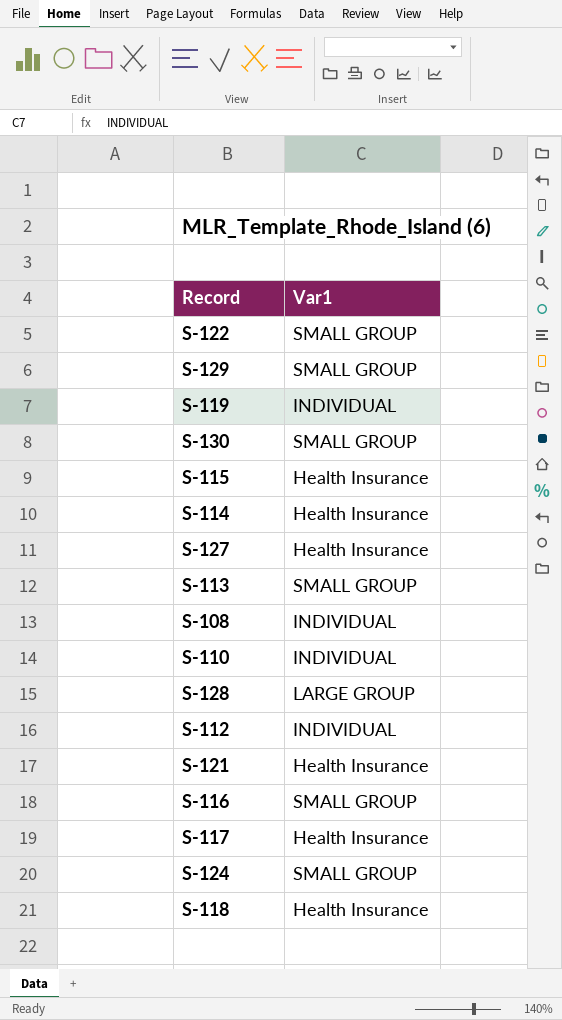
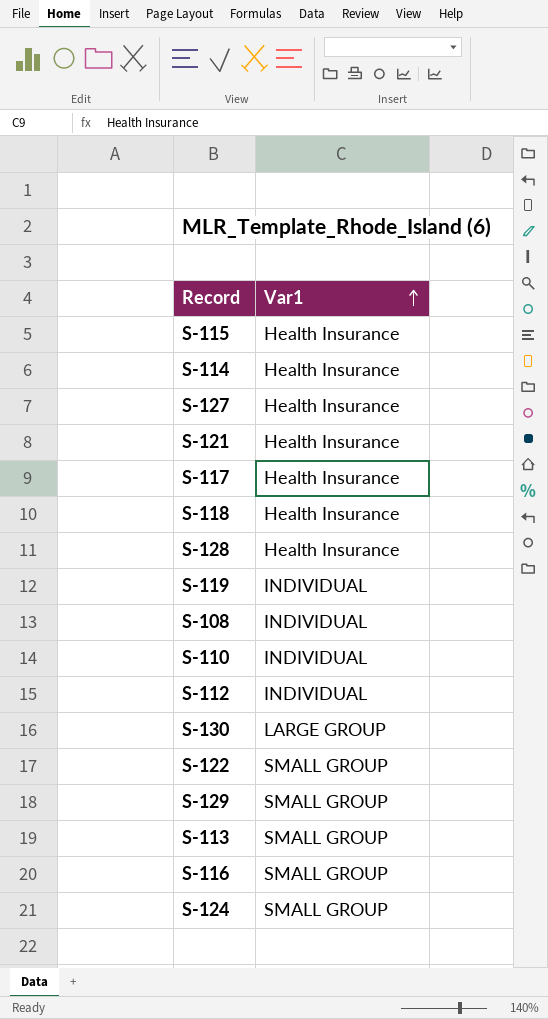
row order: none -> Var1 ascending
S-128 | Var1: LARGE GROUP -> Health Insurance
S-130 | Var1: SMALL GROUP -> LARGE GROUP

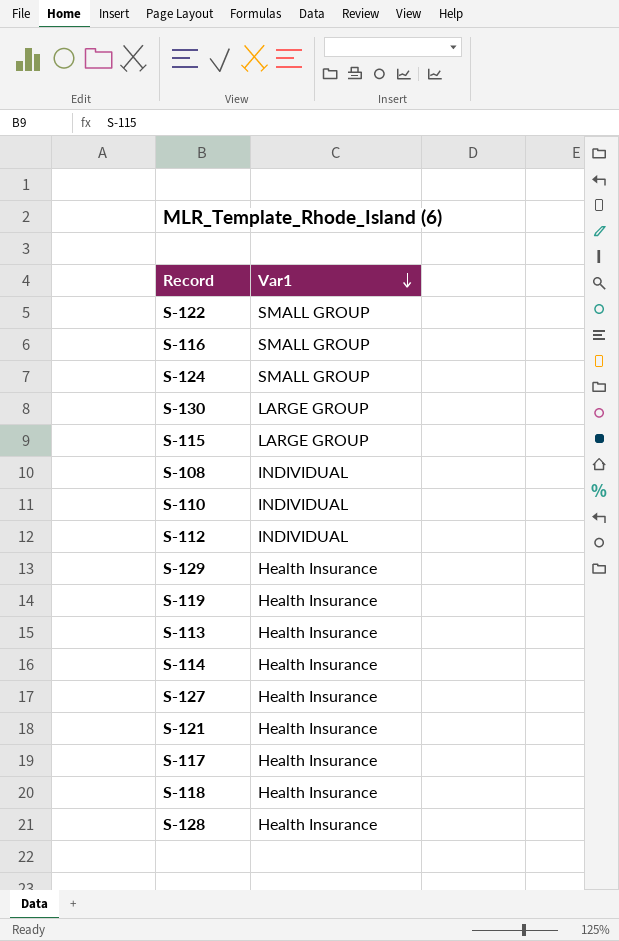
row order: Var1 ascending -> Var1 descending
S-115 | Var1: Health Insurance -> LARGE GROUP
S-129 | Var1: SMALL GROUP -> Health Insurance
S-119 | Var1: INDIVIDUAL -> Health Insurance
S-113 | Var1: SMALL GROUP -> Health Insurance

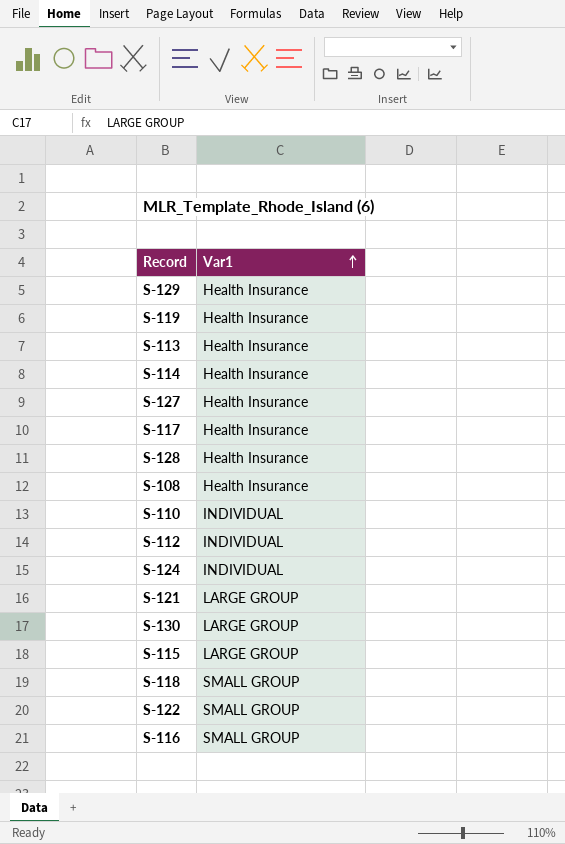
row order: Var1 descending -> Var1 ascending
S-108 | Var1: INDIVIDUAL -> Health Insurance
S-124 | Var1: SMALL GROUP -> INDIVIDUAL
S-121 | Var1: Health Insurance -> LARGE GROUP
S-118 | Var1: Health Insurance -> SMALL GROUP

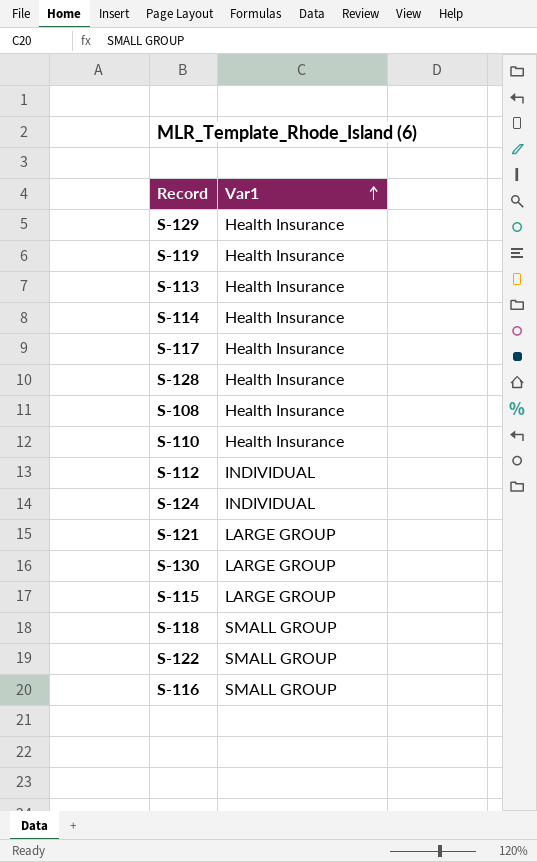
row S-127: Health Insurance -> none
S-110 | Var1: INDIVIDUAL -> Health Insurance

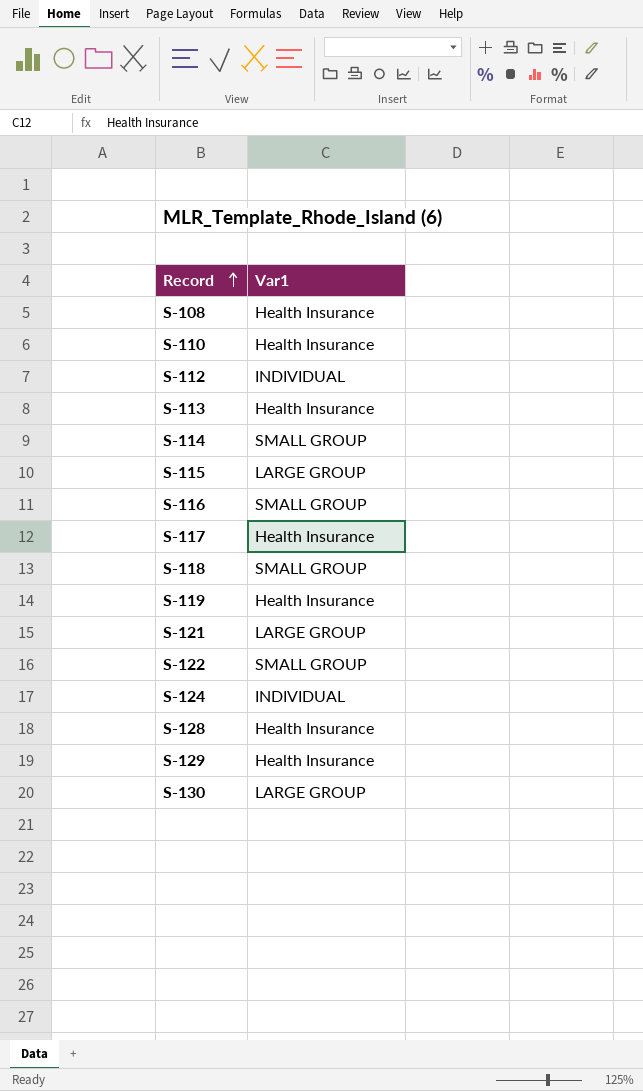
row order: Var1 ascending -> Record ascending
S-114 | Var1: Health Insurance -> SMALL GROUP

